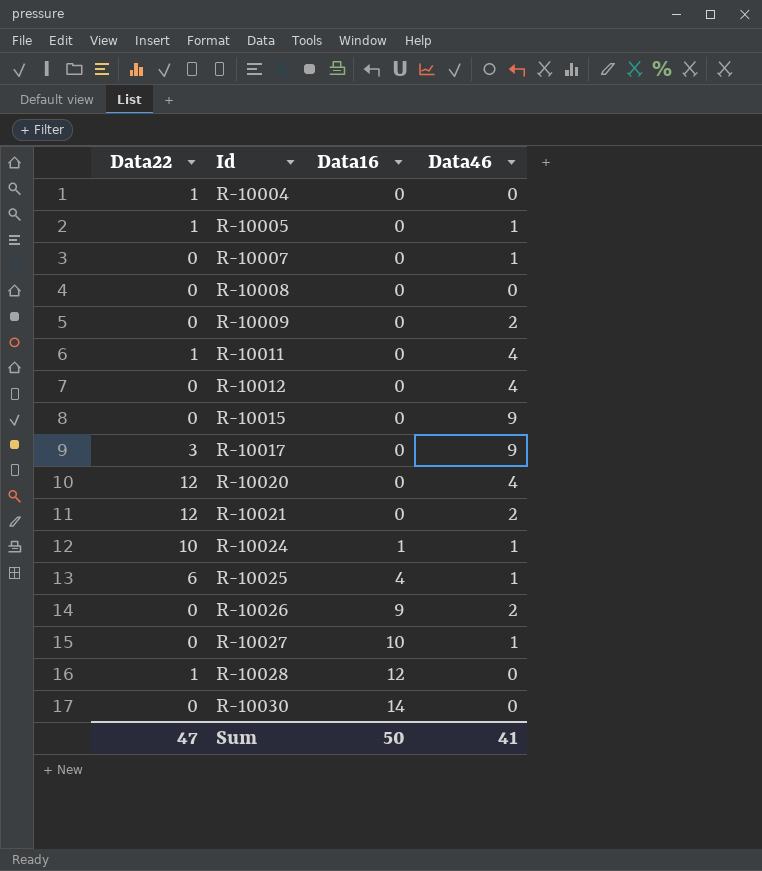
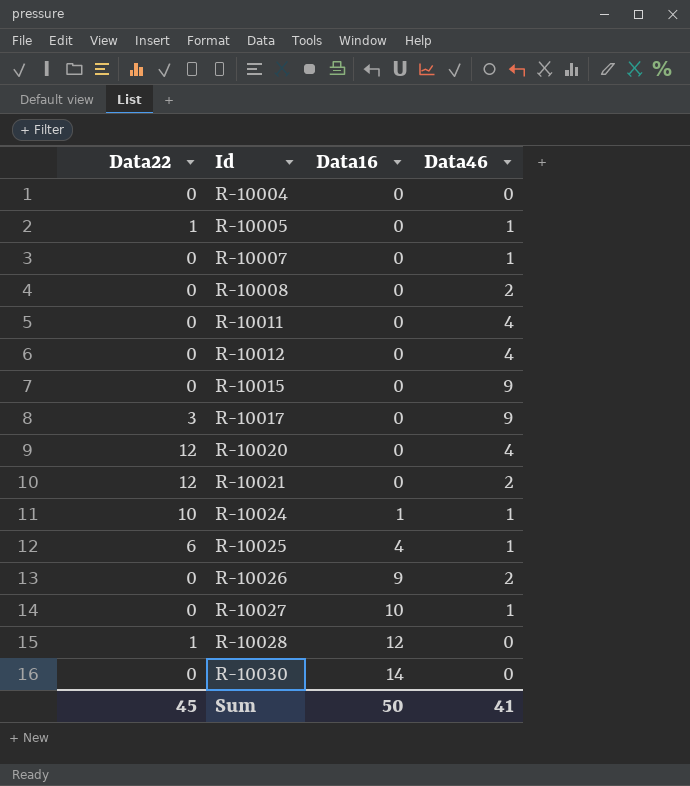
row R-10009: 0 | 0 | 2 -> none
R-10004 | Data22: 1 -> 0
R-10008 | Data46: 0 -> 2
R-10011 | Data22: 1 -> 0
Sum | Data22: 47 -> 45

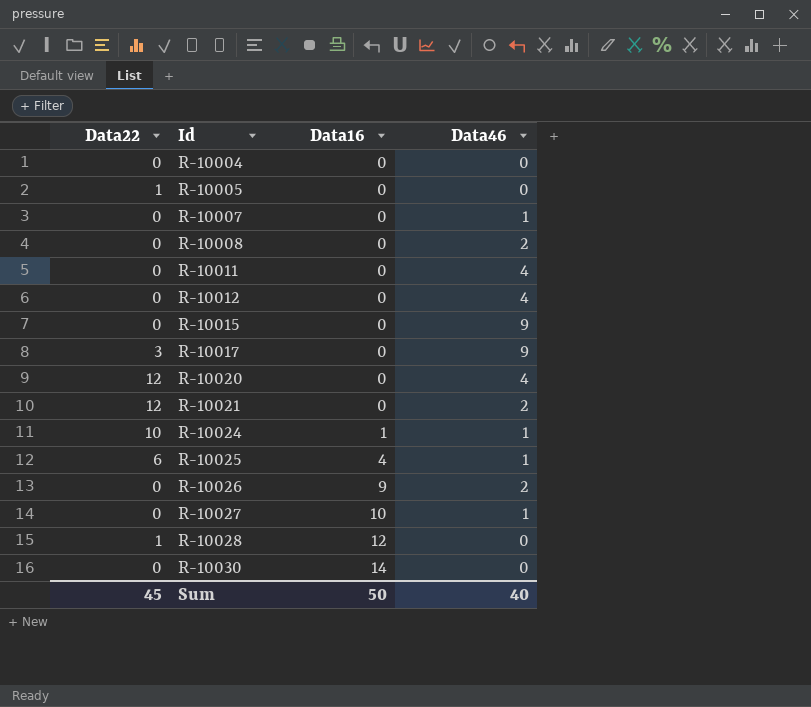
R-10005 | Data46: 1 -> 0
Sum | Data46: 41 -> 40

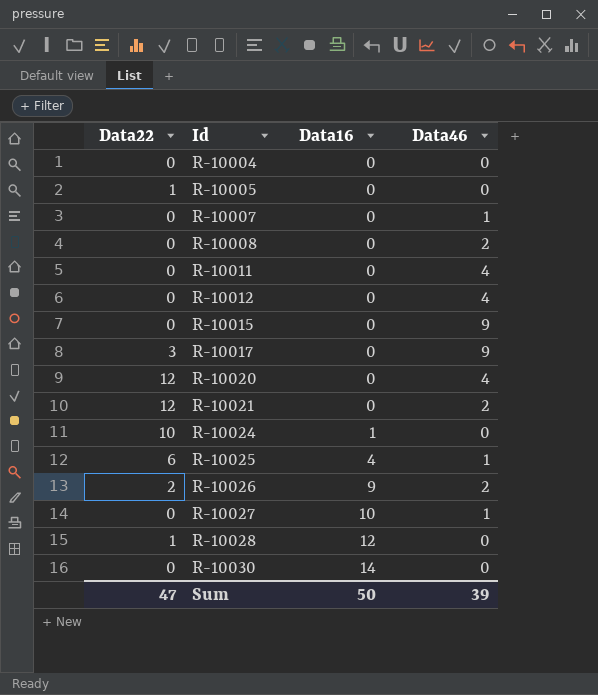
R-10024 | Data46: 1 -> 0
R-10026 | Data22: 0 -> 2
Sum | Data22: 45 -> 47
Sum | Data46: 40 -> 39

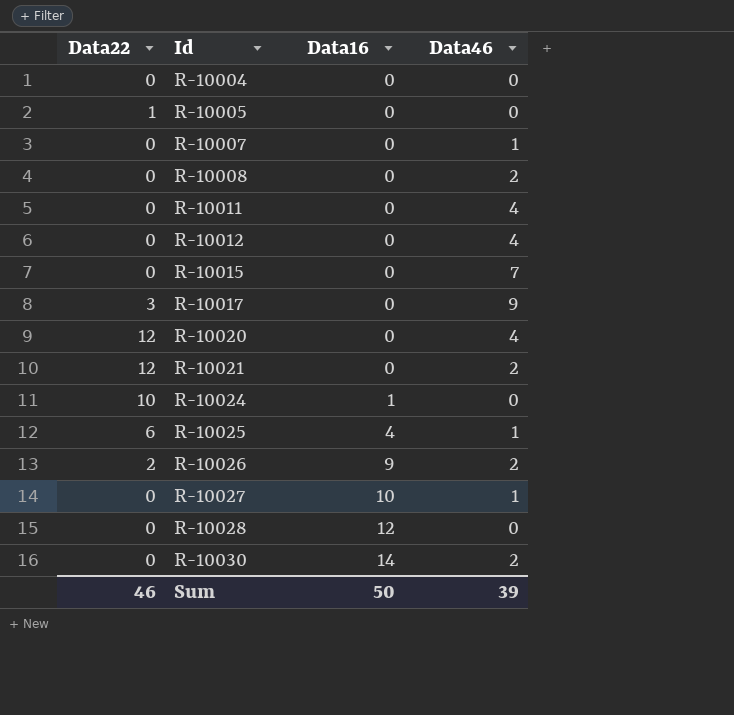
R-10015 | Data46: 9 -> 7
R-10028 | Data22: 1 -> 0
R-10030 | Data46: 0 -> 2
Sum | Data22: 47 -> 46

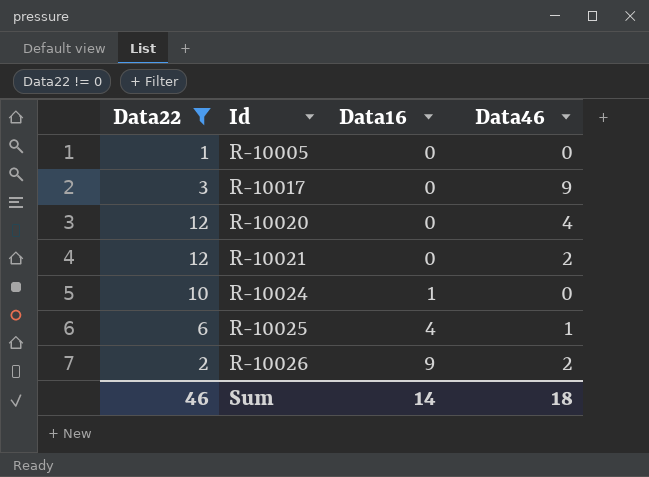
filter: none -> Data22 != 0
Sum | Data16: 50 -> 14
Sum | Data46: 39 -> 18

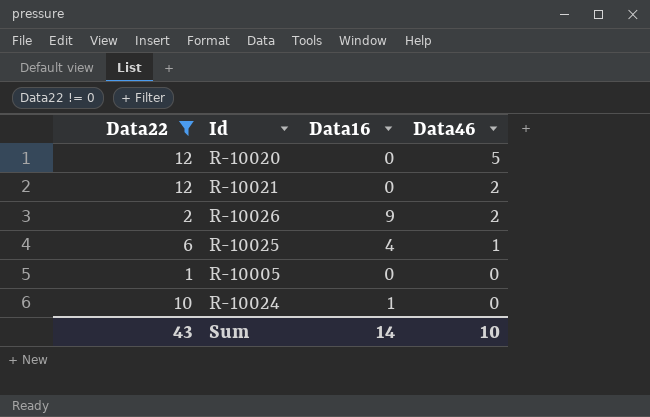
row order: Id ascending -> Data46 descending
row R-10017: 3 | 0 | 9 -> none
R-10020 | Data46: 4 -> 5
Sum | Data22: 46 -> 43
Sum | Data46: 18 -> 10

